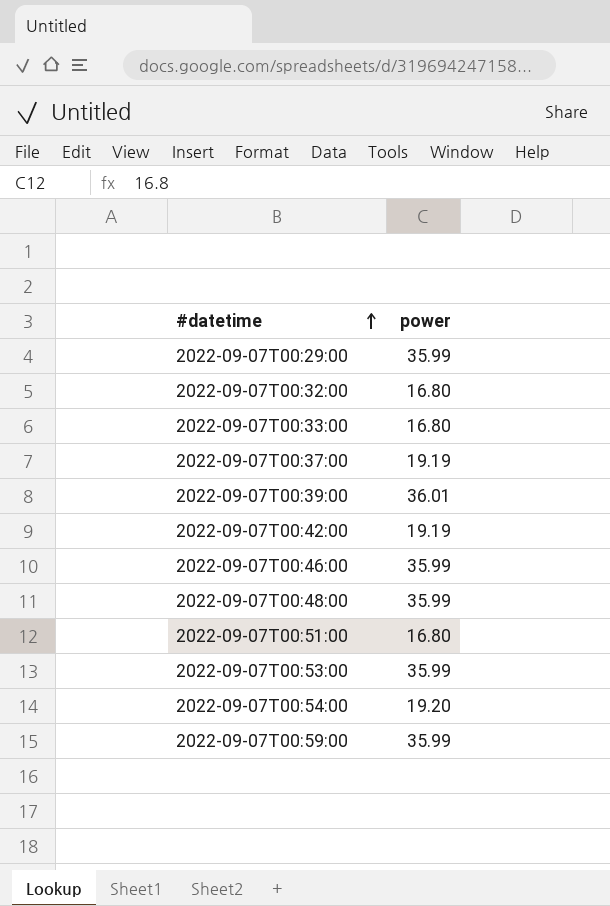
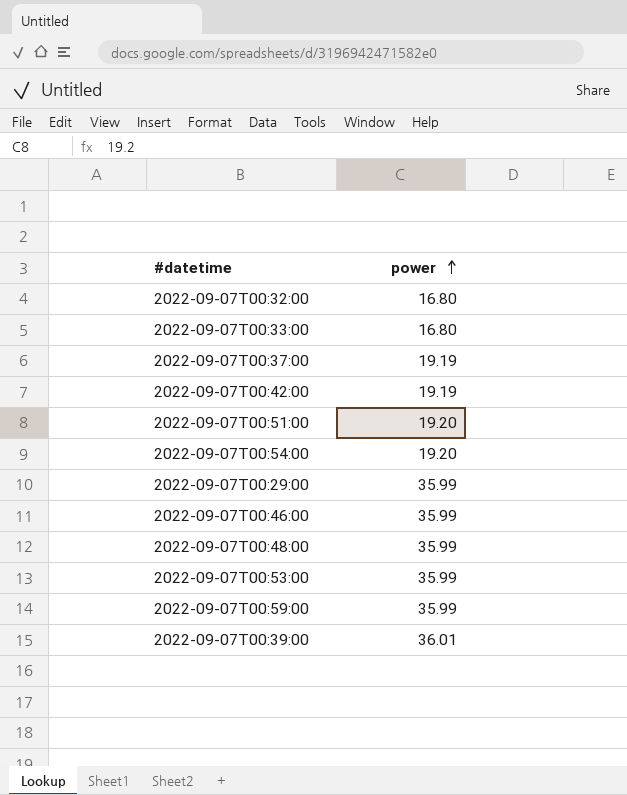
row order: #datetime ascending -> power ascending
2022-09-07T00:51:00 | power: 16.80 -> 19.20

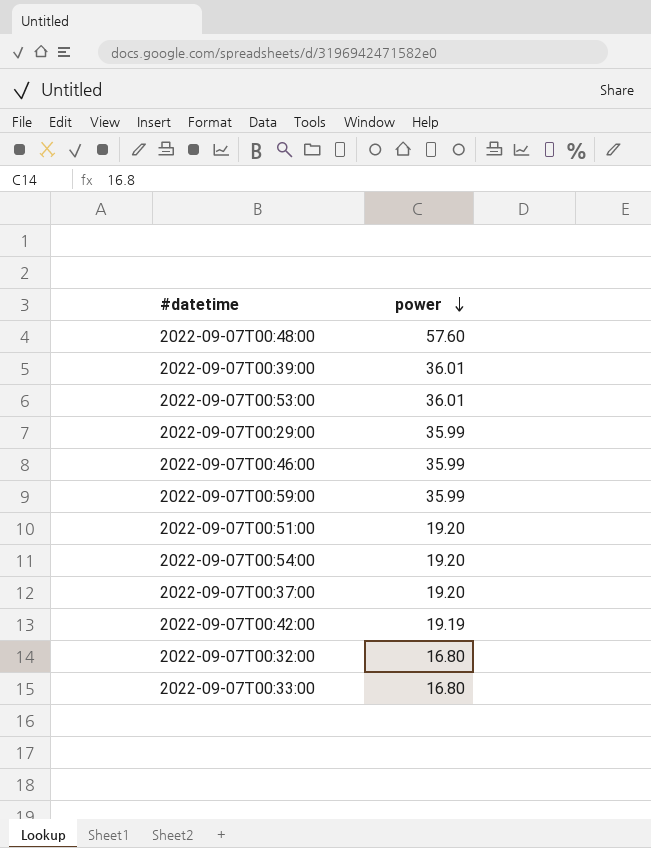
row order: power ascending -> power descending
2022-09-07T00:48:00 | power: 35.99 -> 57.60
2022-09-07T00:53:00 | power: 35.99 -> 36.01
2022-09-07T00:37:00 | power: 19.19 -> 19.20

